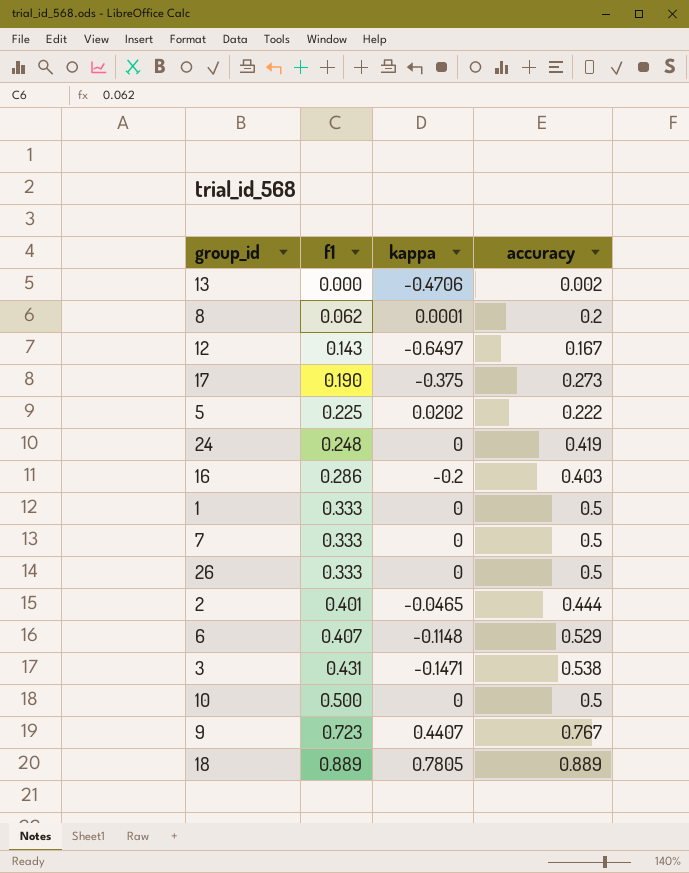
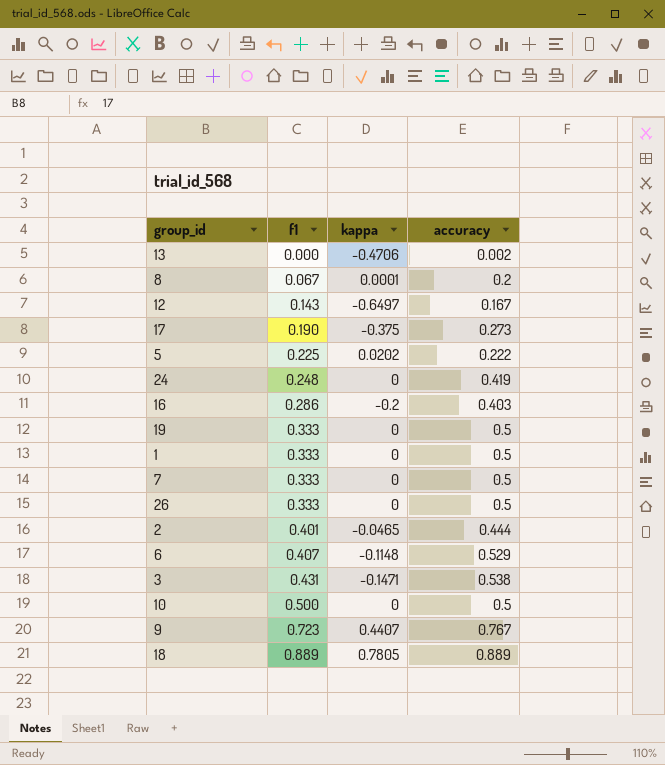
8 | f1: 0.062 -> 0.067
row 19: none -> 0.333 | 0 | 0.5

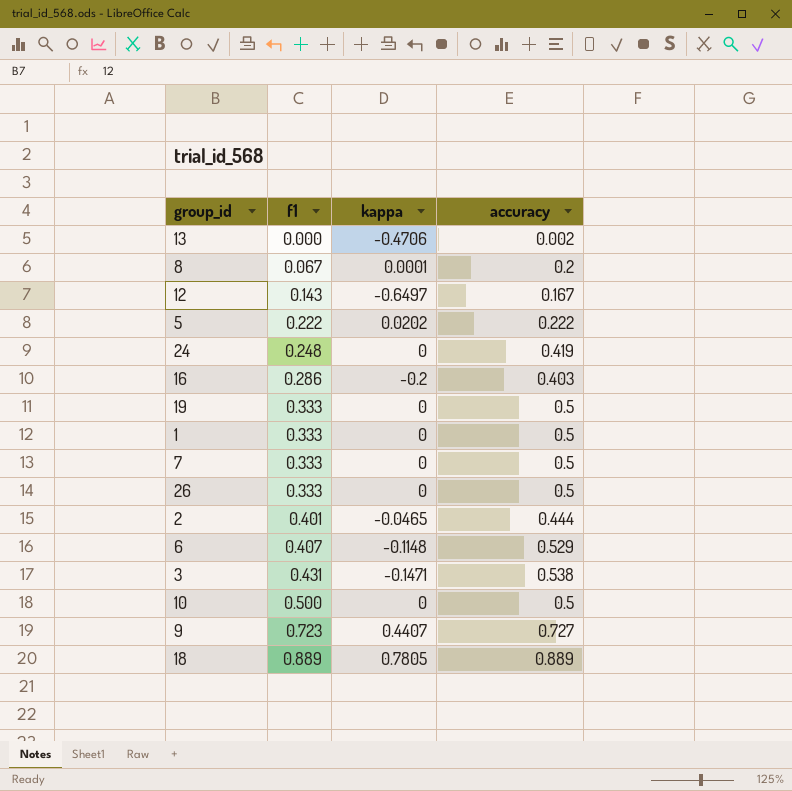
row 17: 0.190 | -0.375 | 0.273 -> none
5 | f1: 0.225 -> 0.222
9 | accuracy: 0.767 -> 0.727

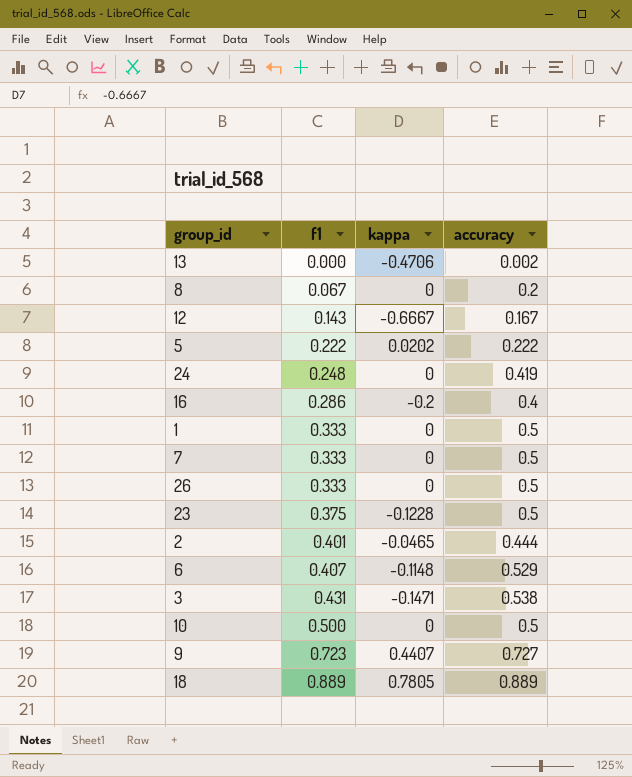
row 19: 0.333 | 0 | 0.5 -> none
8 | kappa: 0.0001 -> 0
12 | kappa: -0.6497 -> -0.6667
16 | accuracy: 0.403 -> 0.4
row 23: none -> 0.375 | -0.1228 | 0.5

